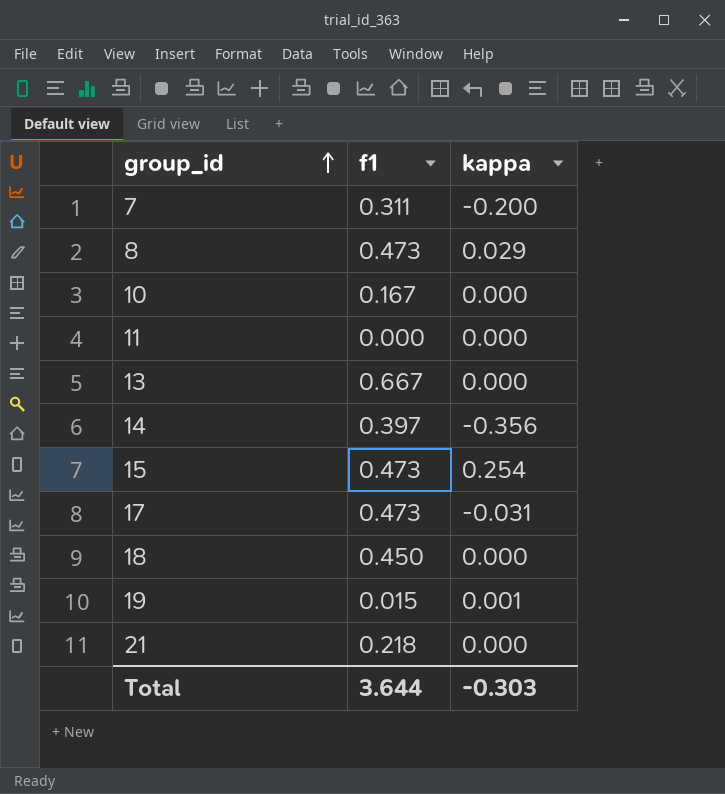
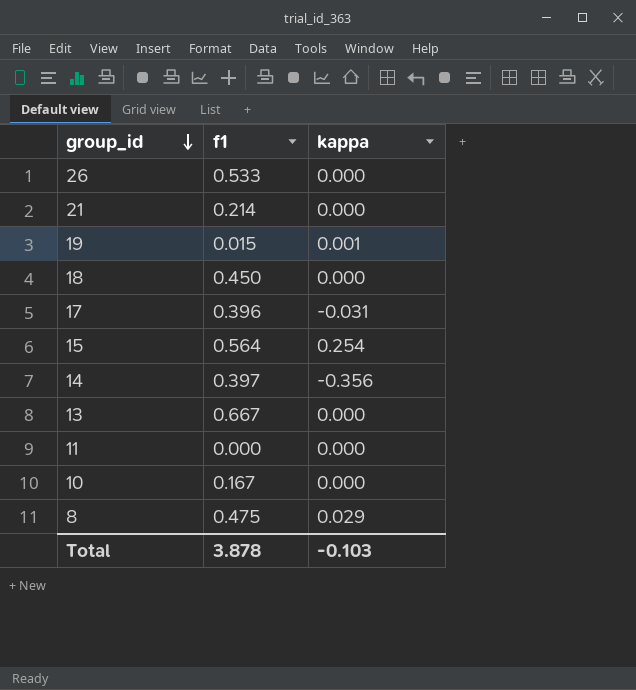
row order: group_id ascending -> group_id descending
row 7: 0.311 | -0.200 -> none
row 26: none -> 0.533 | 0.000
21 | f1: 0.218 -> 0.214
17 | f1: 0.473 -> 0.396
15 | f1: 0.473 -> 0.564
8 | f1: 0.473 -> 0.475
Total | f1: 3.644 -> 3.878
Total | kappa: -0.303 -> -0.103

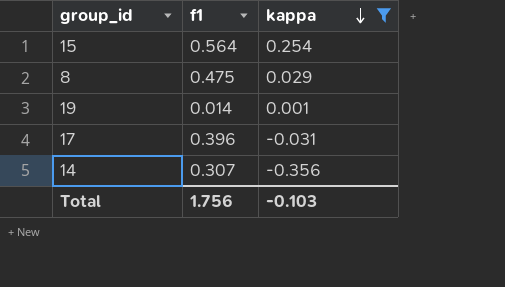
filter: none -> kappa != 0.000
row order: group_id descending -> kappa descending
19 | f1: 0.015 -> 0.014
14 | f1: 0.397 -> 0.307
Total | f1: 3.878 -> 1.756

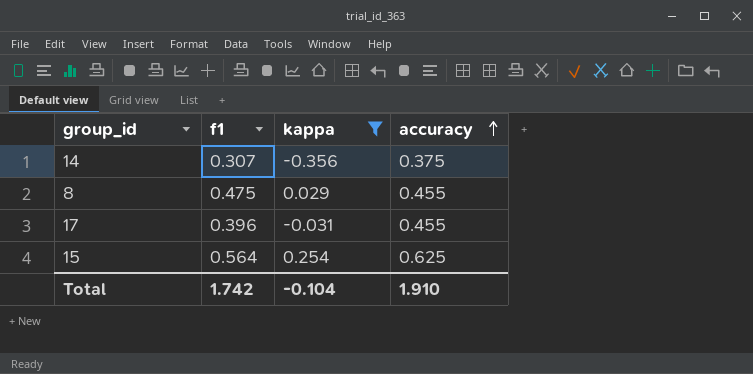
row order: kappa descending -> accuracy ascending
column accuracy | position: none -> 4
row 19: 0.014 | 0.001 -> none
Total | f1: 1.756 -> 1.742
Total | kappa: -0.103 -> -0.104

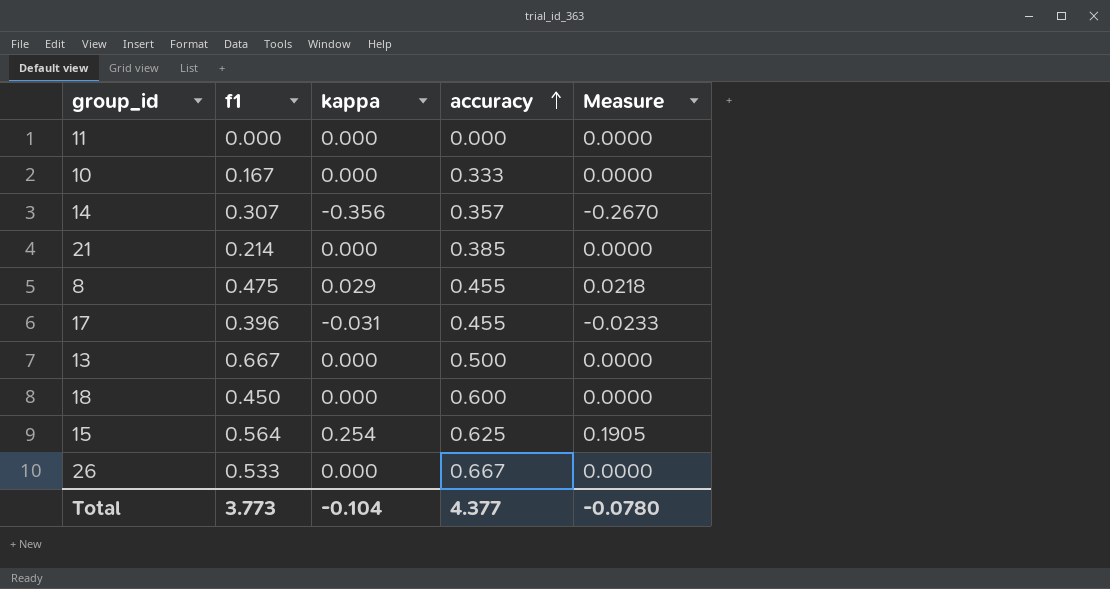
filter: kappa != 0.000 -> none
column Measure | formula: none -> [kappa] * 0.75
14 | accuracy: 0.375 -> 0.357
Total | f1: 1.742 -> 3.773
Total | accuracy: 1.910 -> 4.377

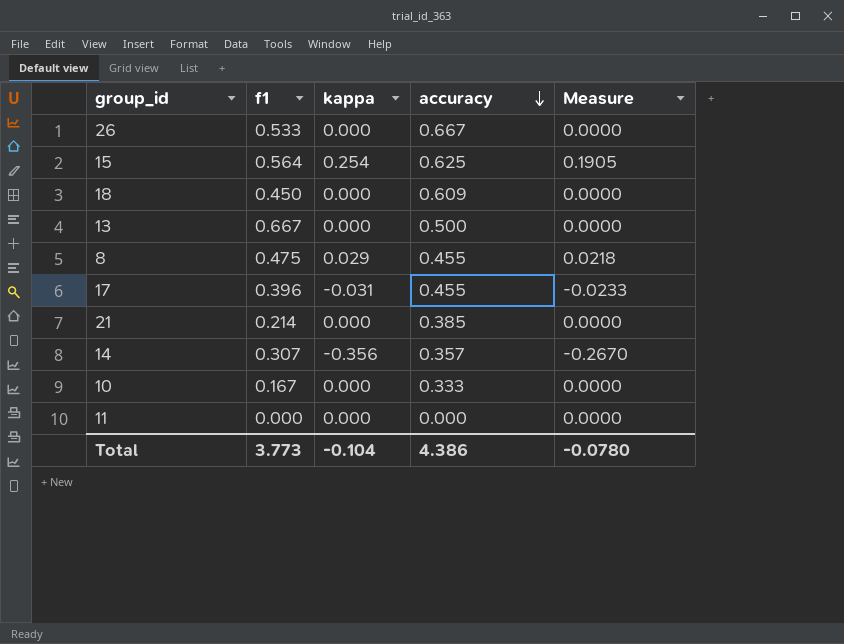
row order: accuracy ascending -> accuracy descending
18 | accuracy: 0.600 -> 0.609
Total | accuracy: 4.377 -> 4.386

